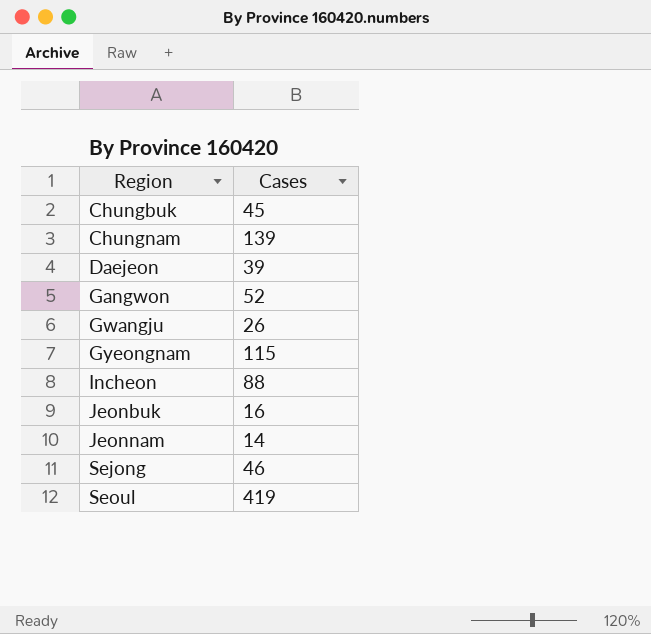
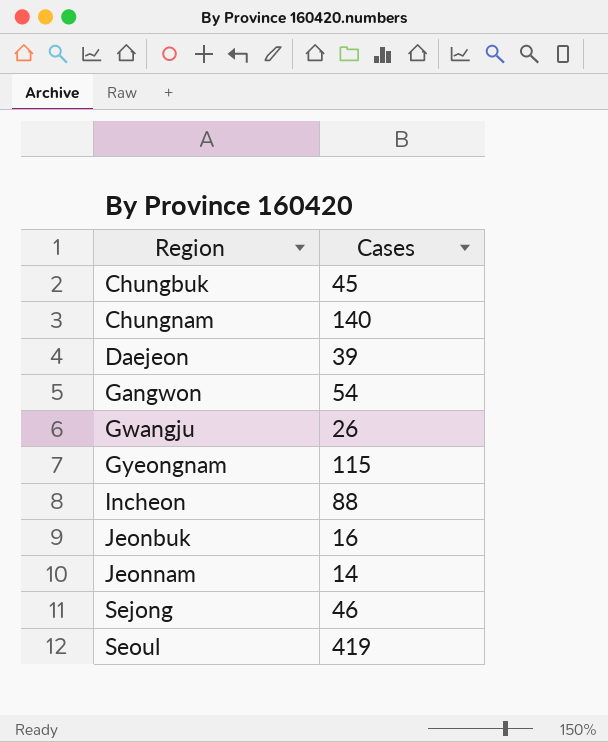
Chungnam | Cases: 139 -> 140
Gangwon | Cases: 52 -> 54

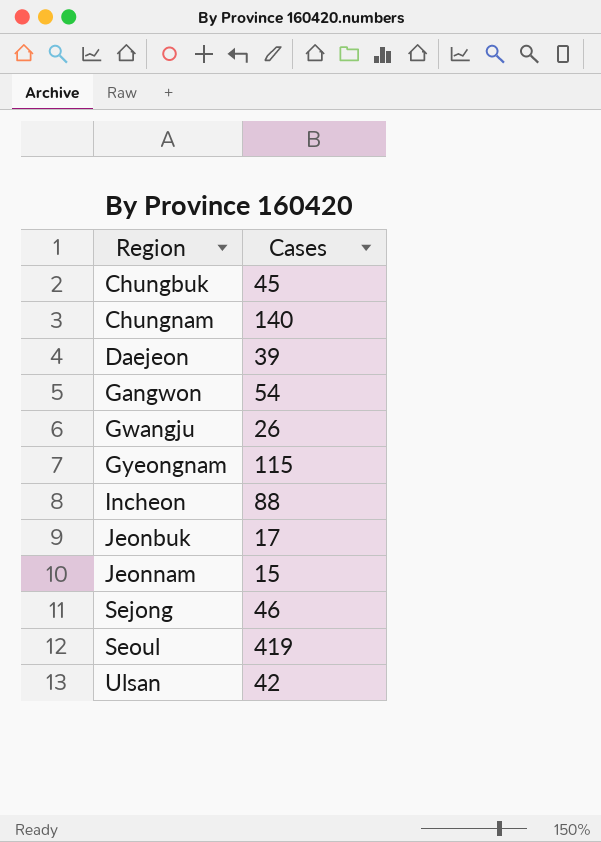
Jeonbuk | Cases: 16 -> 17
Jeonnam | Cases: 14 -> 15
row Ulsan: none -> 42

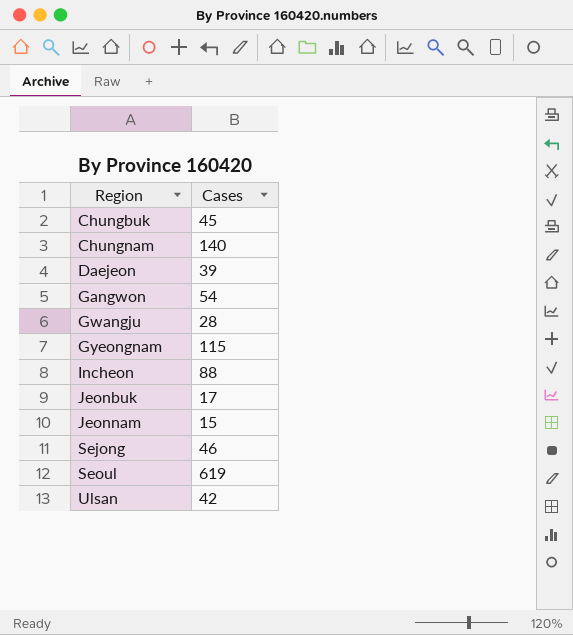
Gwangju | Cases: 26 -> 28
Seoul | Cases: 419 -> 619

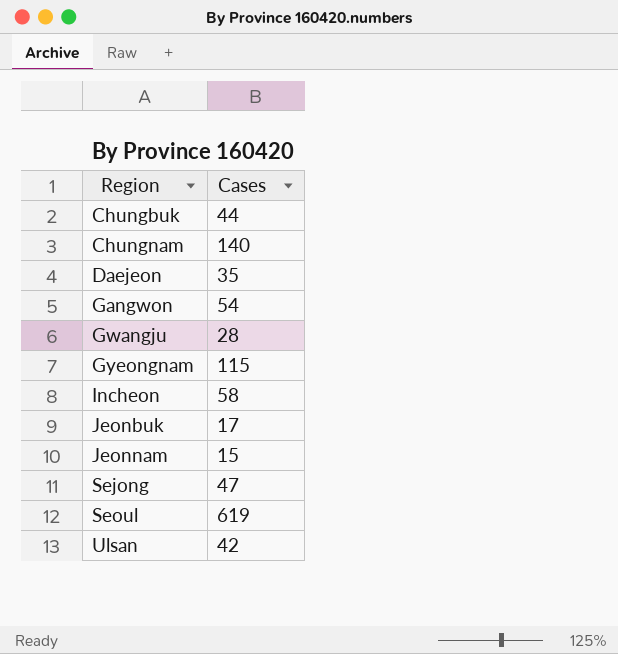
Chungbuk | Cases: 45 -> 44
Daejeon | Cases: 39 -> 35
Incheon | Cases: 88 -> 58
Sejong | Cases: 46 -> 47

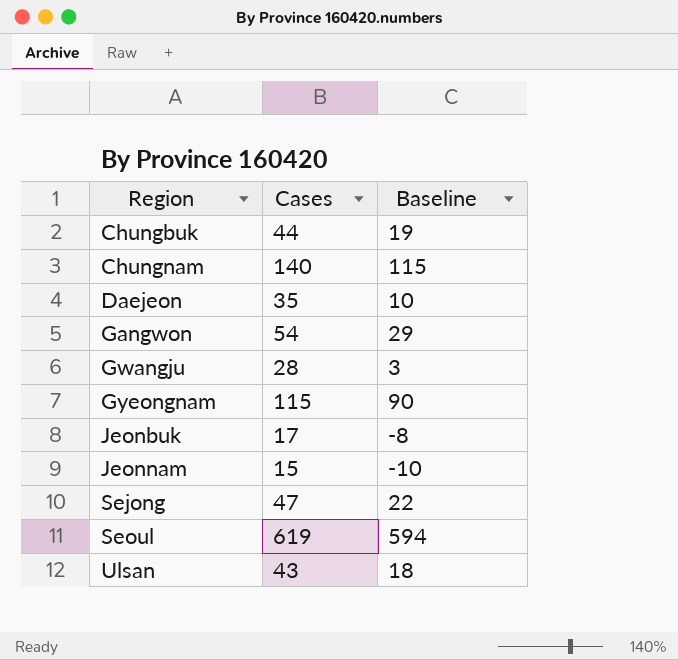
column Baseline | formula: none -> [Cases] - 25
row Incheon: 58 -> none
Ulsan | Cases: 42 -> 43

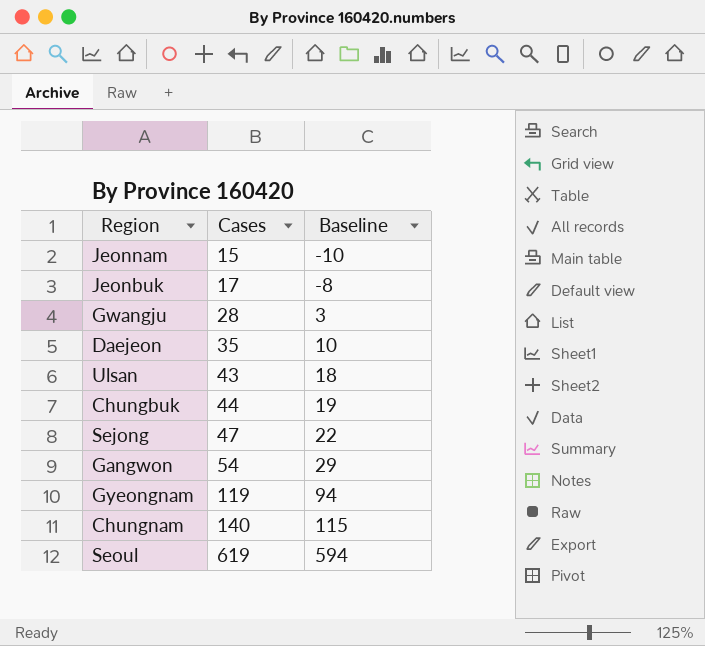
row order: Region ascending -> Cases ascending
Gyeongnam | Cases: 115 -> 119
Gyeongnam | Baseline: 90 -> 94

